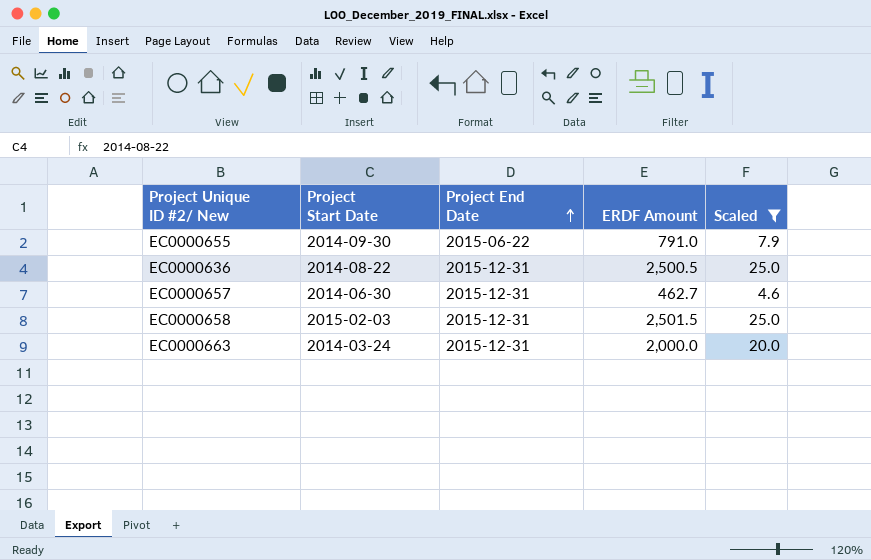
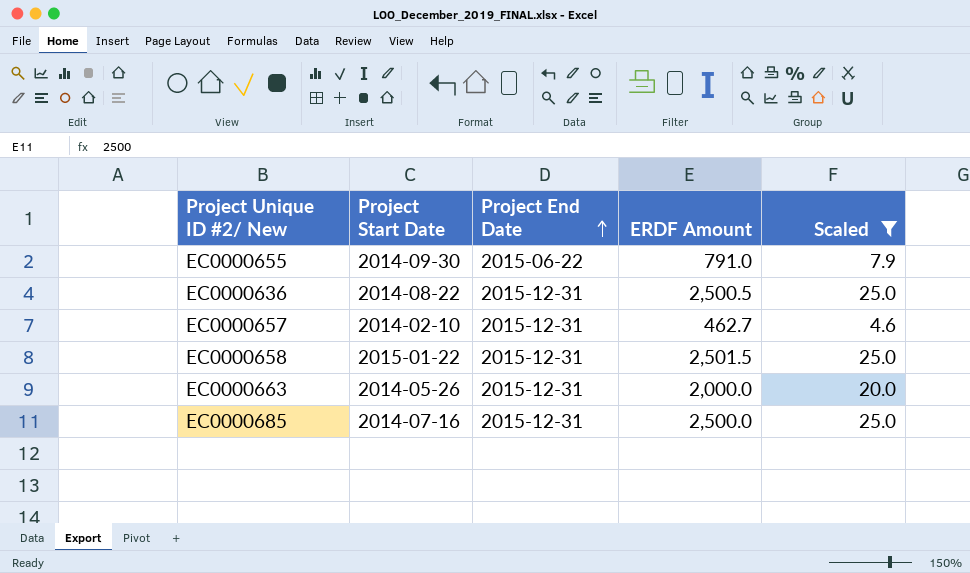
EC0000657 | Project Start Date: 2014-06-30 -> 2014-02-10
EC0000658 | Project Start Date: 2015-02-03 -> 2015-01-22
EC0000663 | Project Start Date: 2014-03-24 -> 2014-05-26
row EC0000685: none -> 2014-07-16 | 2015-12-31 | 2,500.0 | 25.0

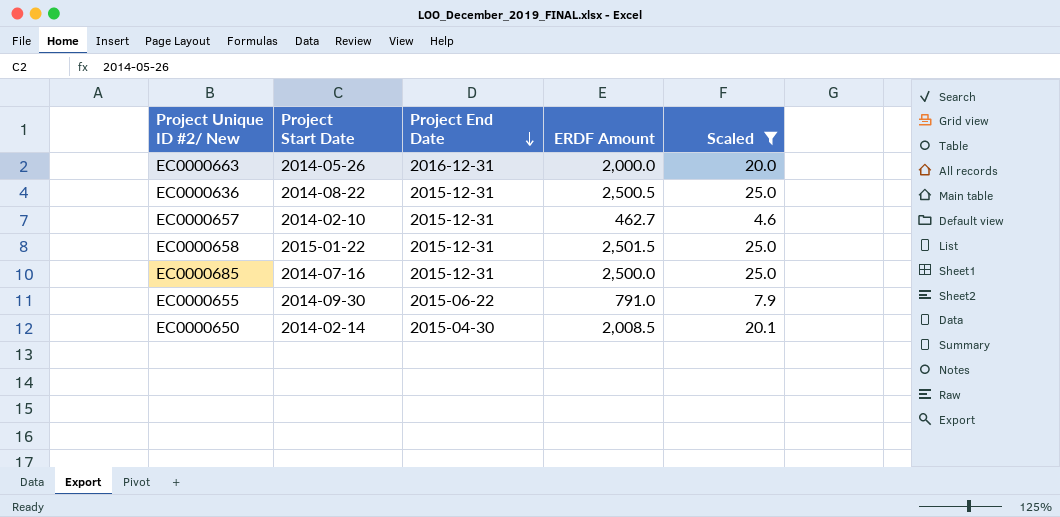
row order: Project End Date ascending -> Project End Date descending
EC0000663 | Project End Date: 2015-12-31 -> 2016-12-31
row EC0000650: none -> 2014-02-14 | 2015-04-30 | 2,008.5 | 20.1

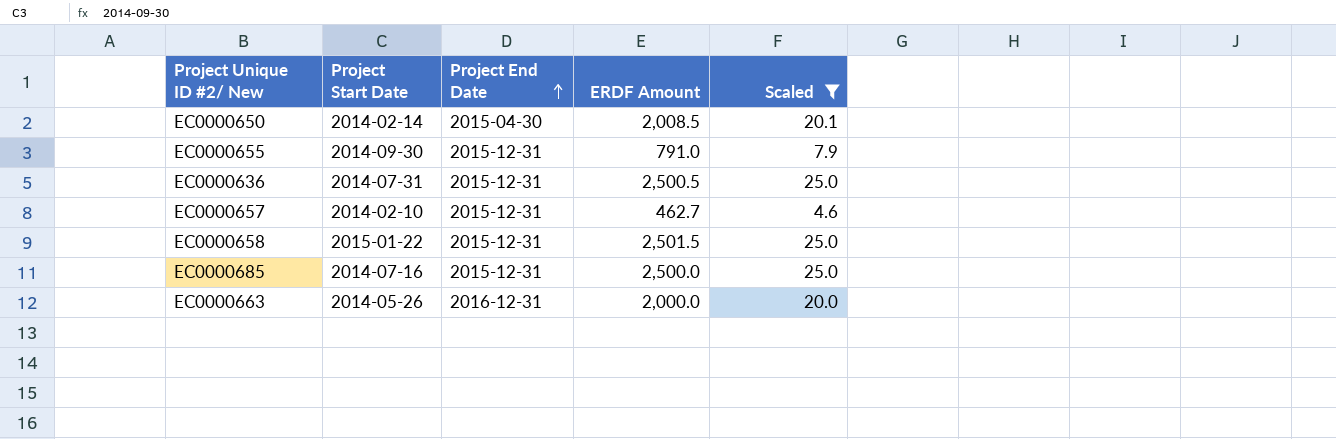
row order: Project End Date descending -> Project End Date ascending
EC0000655 | Project End Date: 2015-06-22 -> 2015-12-31
EC0000636 | Project Start Date: 2014-08-22 -> 2014-07-31

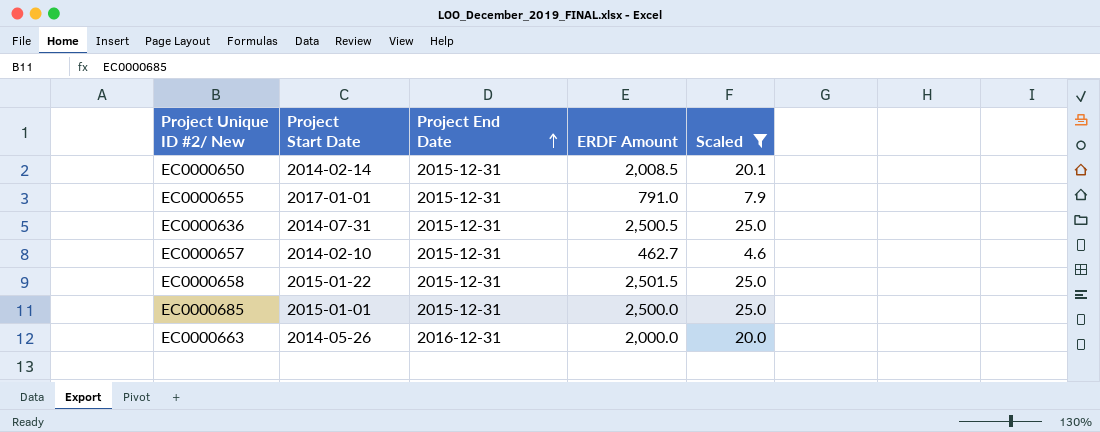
EC0000650 | Project End Date: 2015-04-30 -> 2015-12-31
EC0000655 | Project Start Date: 2014-09-30 -> 2017-01-01
EC0000685 | Project Start Date: 2014-07-16 -> 2015-01-01

